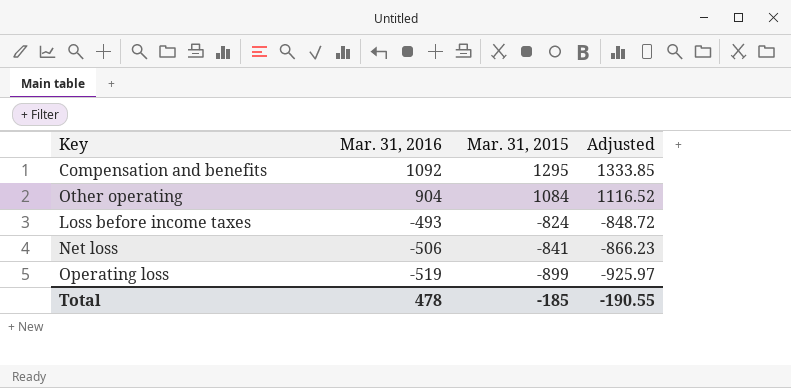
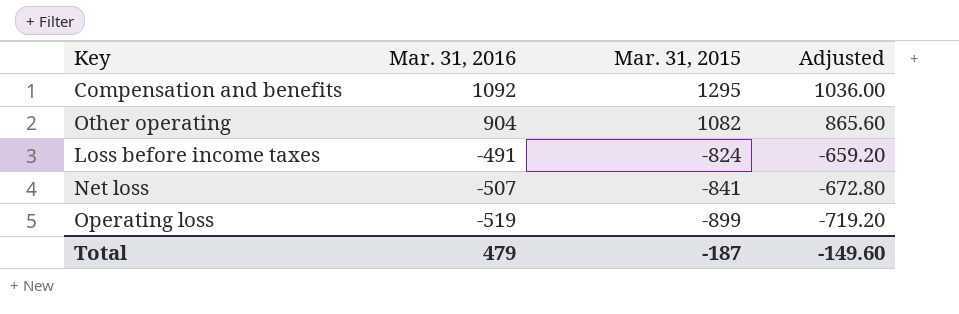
column Adjusted | formula: [Mar. 31, 2015] * 1.03 -> [Mar. 31, 2015] * 0.8
Other operating | Mar. 31, 2015: 1084 -> 1082
Loss before income taxes | Mar. 31, 2016: -493 -> -491
Net loss | Mar. 31, 2016: -506 -> -507
Total | Mar. 31, 2016: 478 -> 479
Total | Mar. 31, 2015: -185 -> -187
Total | Adjusted: -190.55 -> -149.60

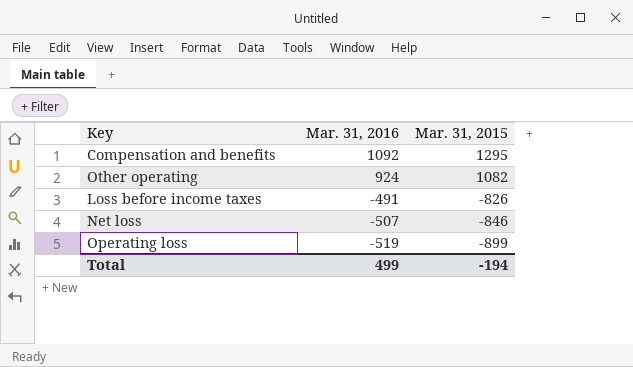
column Adjusted | formula: [Mar. 31, 2015] * 0.8 -> none
Other operating | Mar. 31, 2016: 904 -> 924
Loss before income taxes | Mar. 31, 2015: -824 -> -826
Net loss | Mar. 31, 2015: -841 -> -846
Total | Mar. 31, 2016: 479 -> 499
Total | Mar. 31, 2015: -187 -> -194

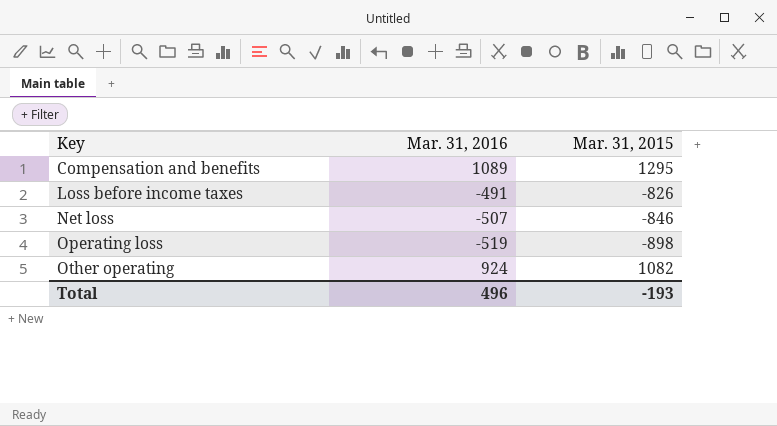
row order: Mar. 31, 2016 descending -> Key ascending
Compensation and benefits | Mar. 31, 2016: 1092 -> 1089
Operating loss | Mar. 31, 2015: -899 -> -898
Total | Mar. 31, 2016: 499 -> 496
Total | Mar. 31, 2015: -194 -> -193

